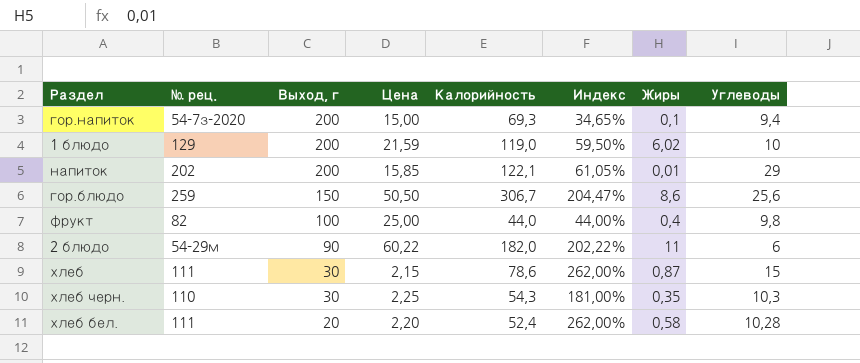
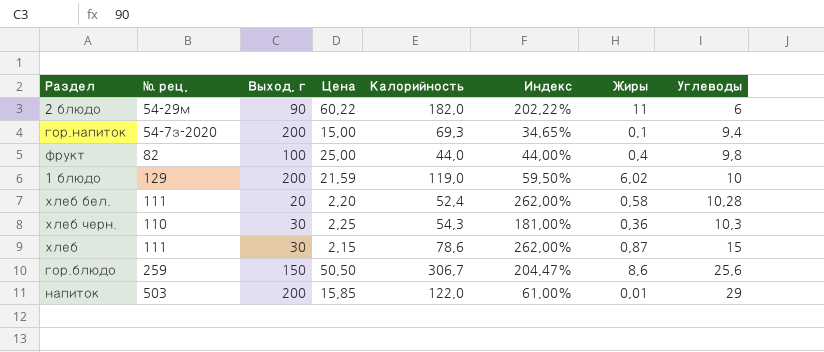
row order: Выход, г descending -> Углеводы ascending
хлеб черн. | Жиры: 0,35 -> 0,36
напиток | № рец.: 202 -> 503
напиток | Калорийность: 122,1 -> 122,0
напиток | Индекс: 61,05% -> 61,00%

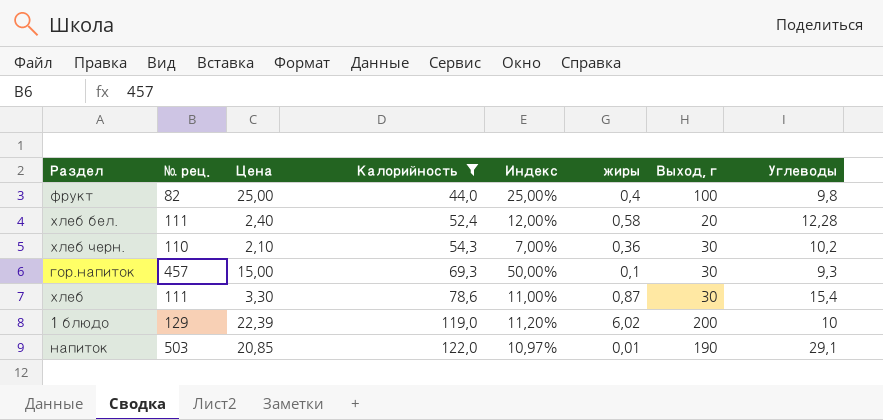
filter: none -> Калорийность <= 122,0
row order: Углеводы ascending -> Калорийность ascending
column Индекс | formula: [Калорийность] / [Выход, г] -> [Цена] / [Выход, г]
column name: Жиры -> жиры
column Выход, г | position: 3 -> 7
хлеб бел. | Цена: 2,20 -> 2,40
хлеб бел. | Углеводы: 10,28 -> 12,28
хлеб черн. | Цена: 2,25 -> 2,10
хлеб черн. | Углеводы: 10,3 -> 10,2
гор.напиток | № рец.: 54-7з-2020 -> 457
гор.напиток | Выход, г: 200 -> 30
гор.напиток | Углеводы: 9,4 -> 9,3
хлеб | Цена: 2,15 -> 3,30
хлеб | Углеводы: 15 -> 15,4
1 блюдо | Цена: 21,59 -> 22,39
напиток | Цена: 15,85 -> 20,85
напиток | Выход, г: 200 -> 190
напиток | Углеводы: 29 -> 29,1

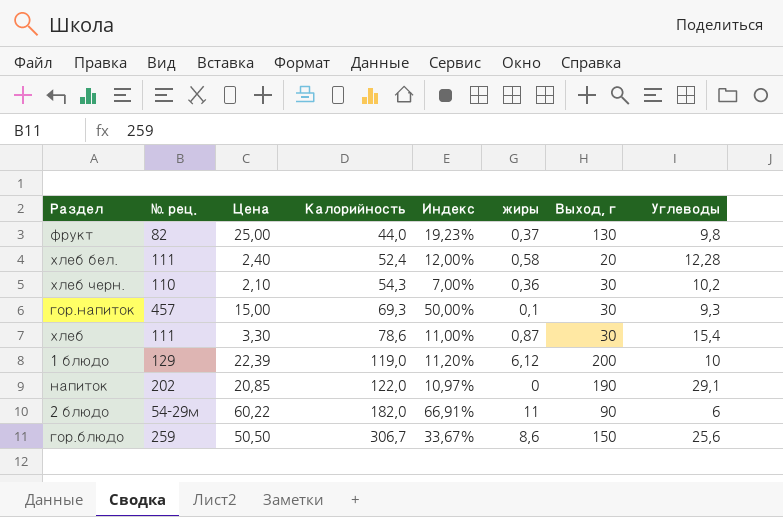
filter: Калорийность <= 122,0 -> none
фрукт | Индекс: 25,00% -> 19,23%
фрукт | жиры: 0,4 -> 0,37
фрукт | Выход, г: 100 -> 130
1 блюдо | жиры: 6,02 -> 6,12
напиток | № рец.: 503 -> 202
напиток | жиры: 0,01 -> 0

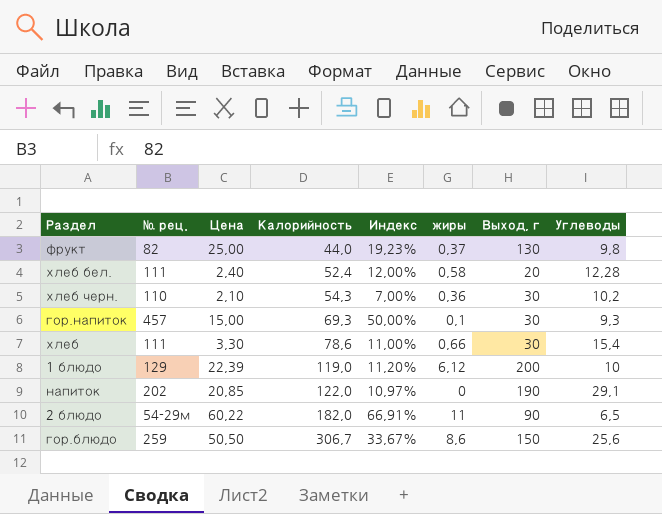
хлеб | жиры: 0,87 -> 0,66
2 блюдо | Углеводы: 6 -> 6,5

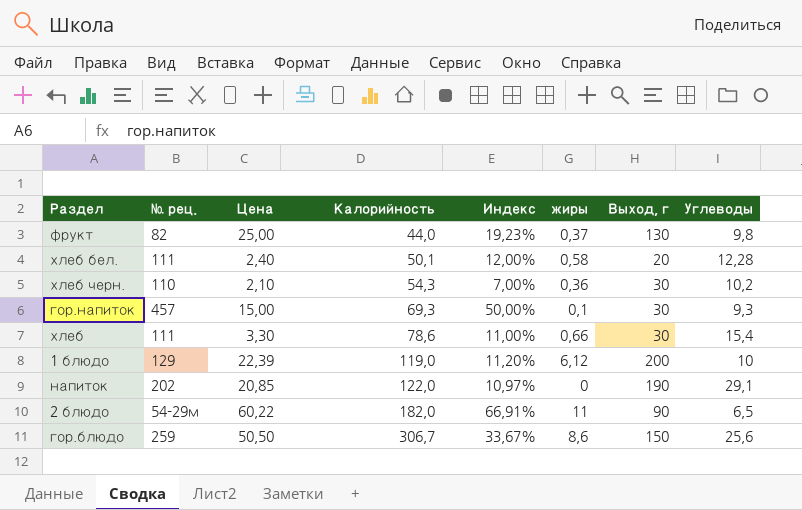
хлеб бел. | Калорийность: 52,4 -> 50,1

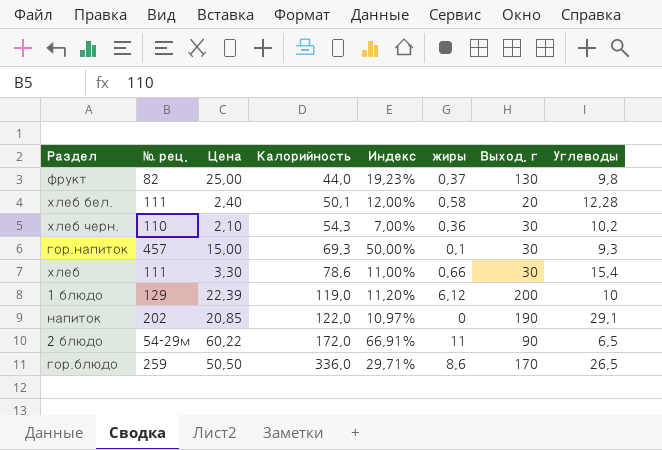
2 блюдо | Калорийность: 182,0 -> 172,0
гор.блюдо | Калорийность: 306,7 -> 336,0
гор.блюдо | Индекс: 33,67% -> 29,71%
гор.блюдо | Выход, г: 150 -> 170
гор.блюдо | Углеводы: 25,6 -> 26,5

